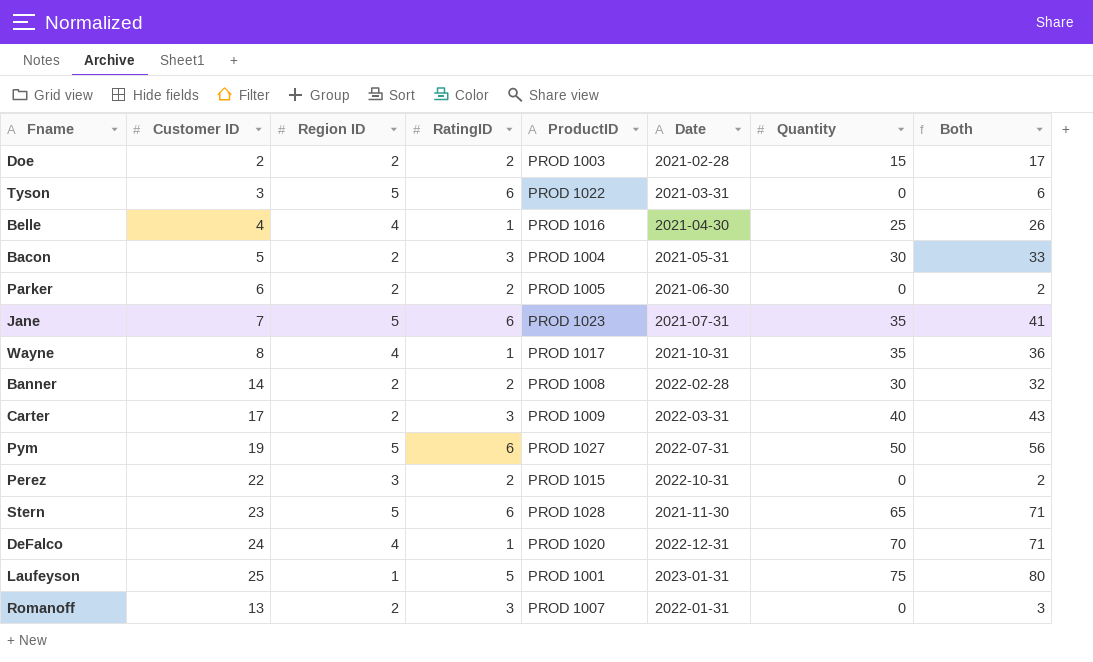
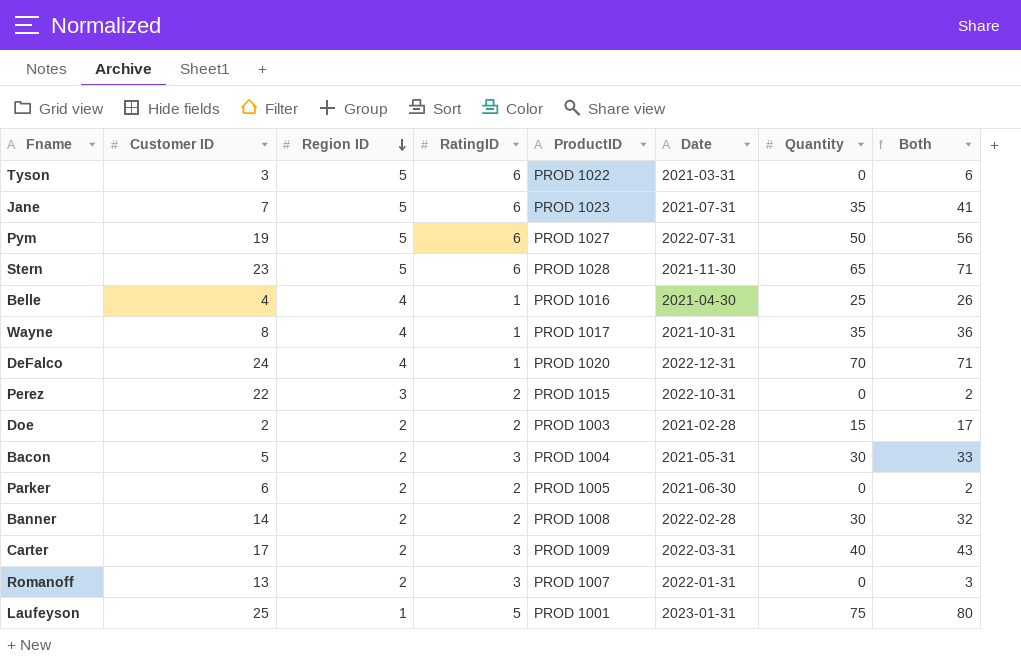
row order: none -> Region ID descending

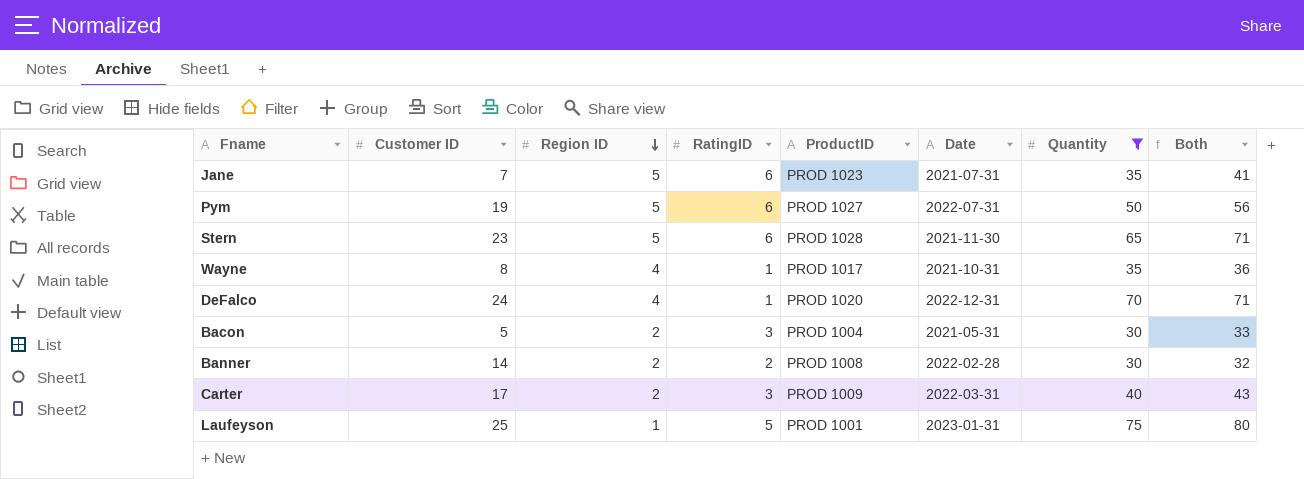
filter: none -> Quantity >= 30

